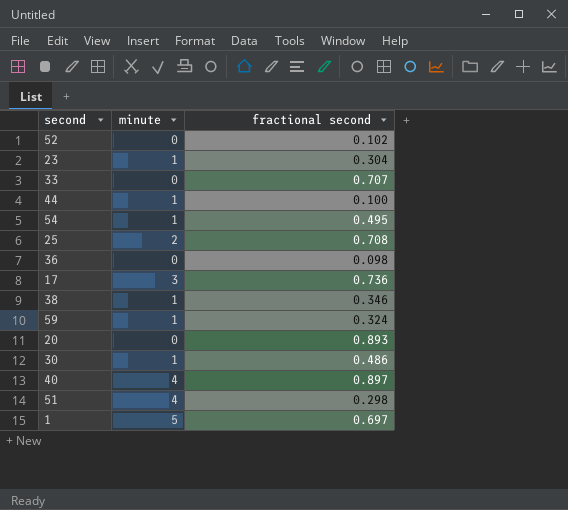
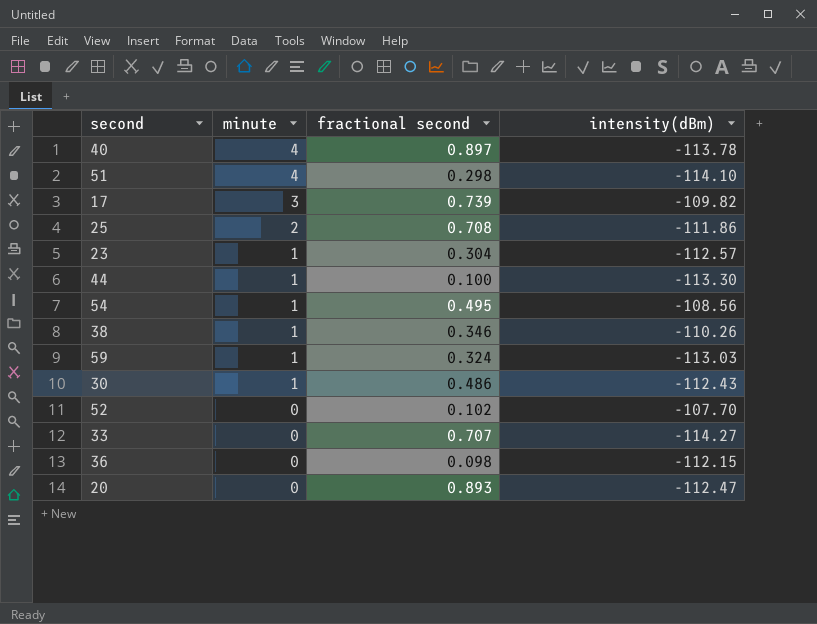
row order: none -> minute descending
column intensity(dBm) | position: none -> 4
row 1: 5 | 0.697 -> none
17 | fractional second: 0.736 -> 0.739

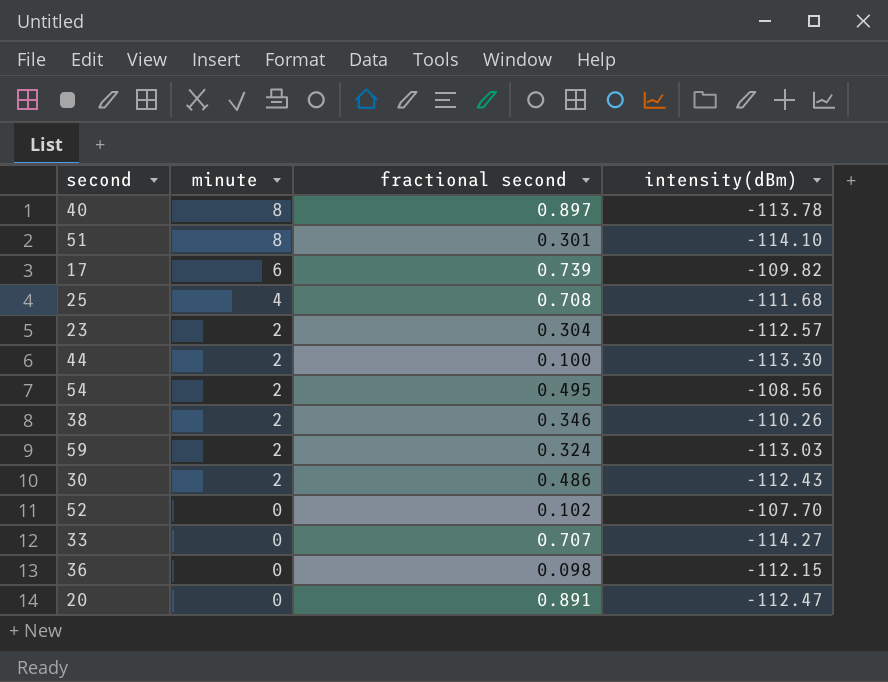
40 | minute: 4 -> 8
51 | minute: 4 -> 8
51 | fractional second: 0.298 -> 0.301
17 | minute: 3 -> 6
25 | minute: 2 -> 4
25 | intensity(dBm): -111.86 -> -111.68
23 | minute: 1 -> 2
44 | minute: 1 -> 2
54 | minute: 1 -> 2
38 | minute: 1 -> 2
59 | minute: 1 -> 2
30 | minute: 1 -> 2
20 | fractional second: 0.893 -> 0.891

